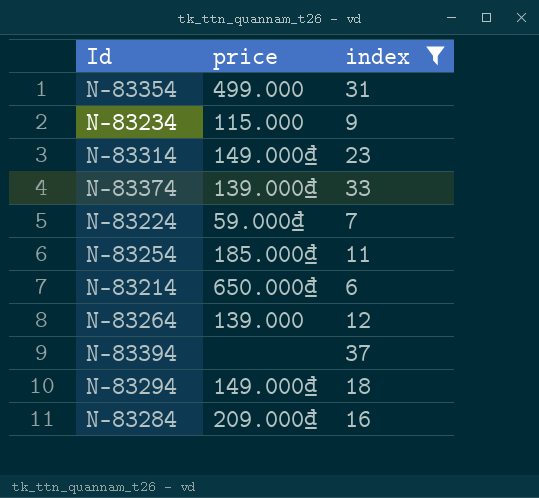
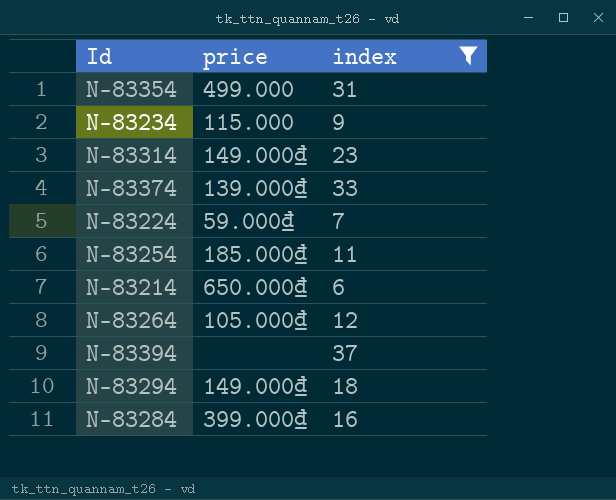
N-83264 | price: 139.000 -> 105.000₫
N-83284 | price: 209.000₫ -> 399.000₫

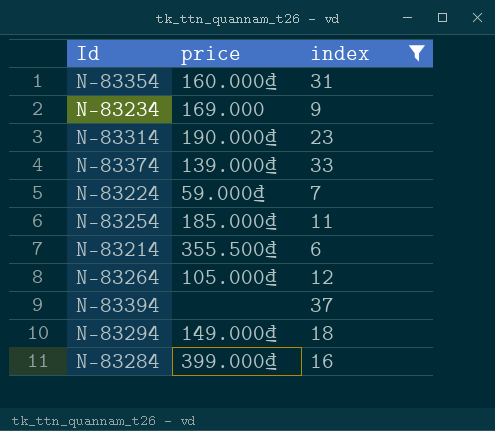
N-83354 | price: 499.000 -> 160.000₫
N-83234 | price: 115.000 -> 169.000
N-83314 | price: 149.000₫ -> 190.000₫
N-83214 | price: 650.000₫ -> 355.500₫

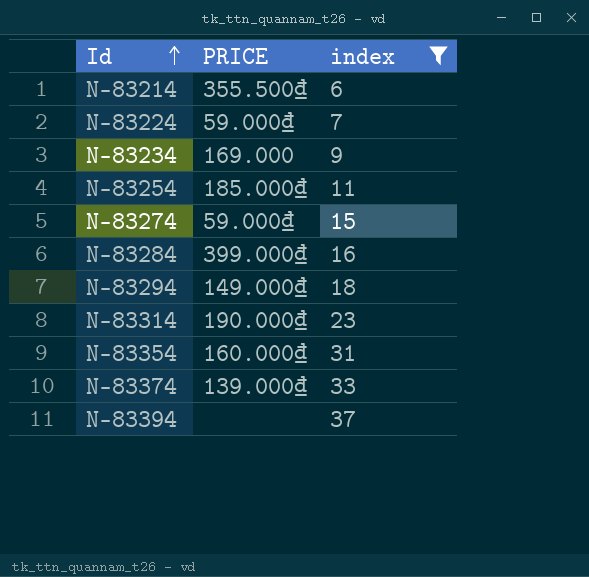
row order: none -> Id ascending
column name: price -> PRICE
row N-83264: 105.000₫ | 12 -> none
row N-83274: none -> 59.000₫ | 15

